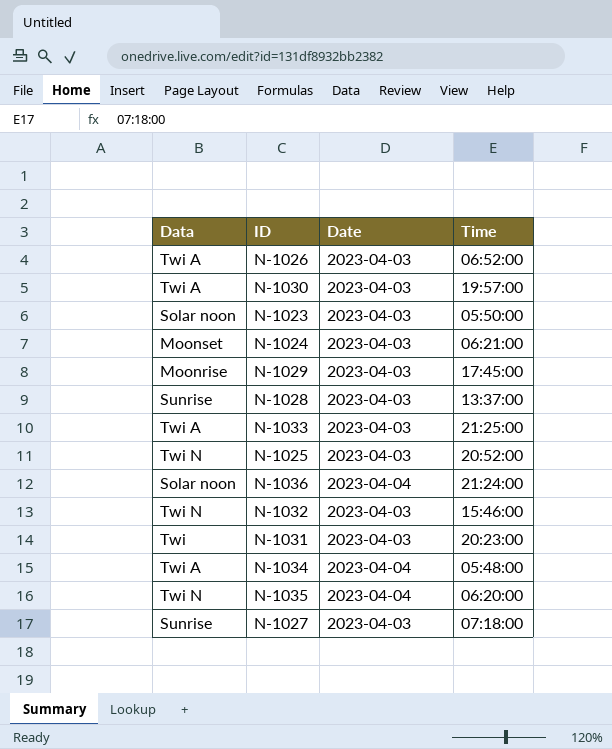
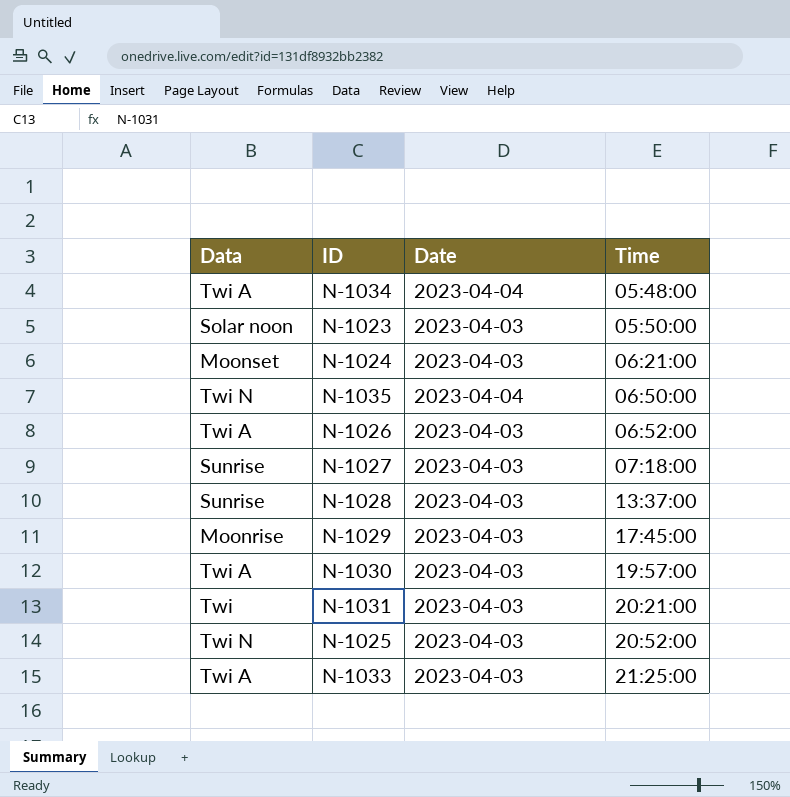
row order: none -> Time ascending
row N-1036: Solar noon | 2023-04-04 | 21:24:00 -> none
row N-1032: Twi N | 2023-04-03 | 15:46:00 -> none
N-1035 | Time: 06:20:00 -> 06:50:00
N-1031 | Time: 20:23:00 -> 20:21:00

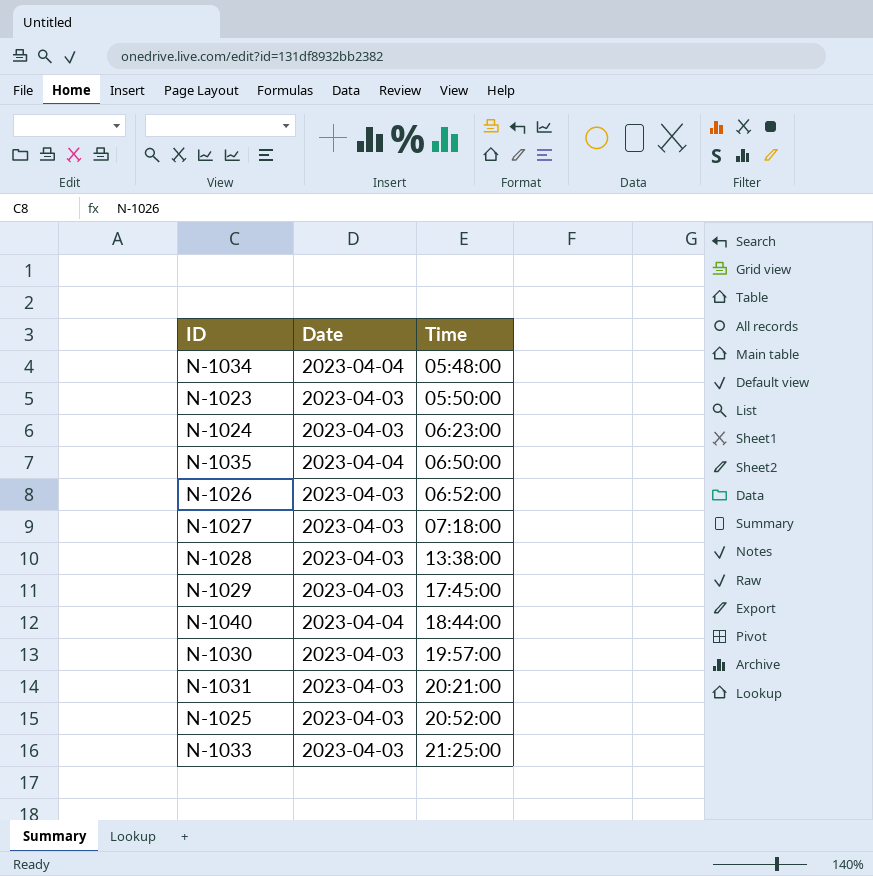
column Data | position: 1 -> none
N-1024 | Time: 06:21:00 -> 06:23:00
N-1028 | Time: 13:37:00 -> 13:38:00
row N-1040: none -> 2023-04-04 | 18:44:00

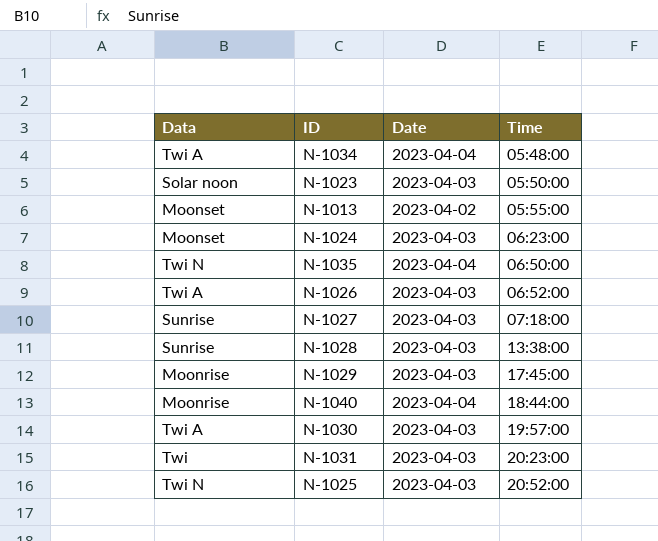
column Data | position: none -> 1
row N-1033: 2023-04-03 | 21:25:00 -> none
row N-1013: none -> Moonset | 2023-04-02 | 05:55:00
N-1031 | Time: 20:21:00 -> 20:23:00

